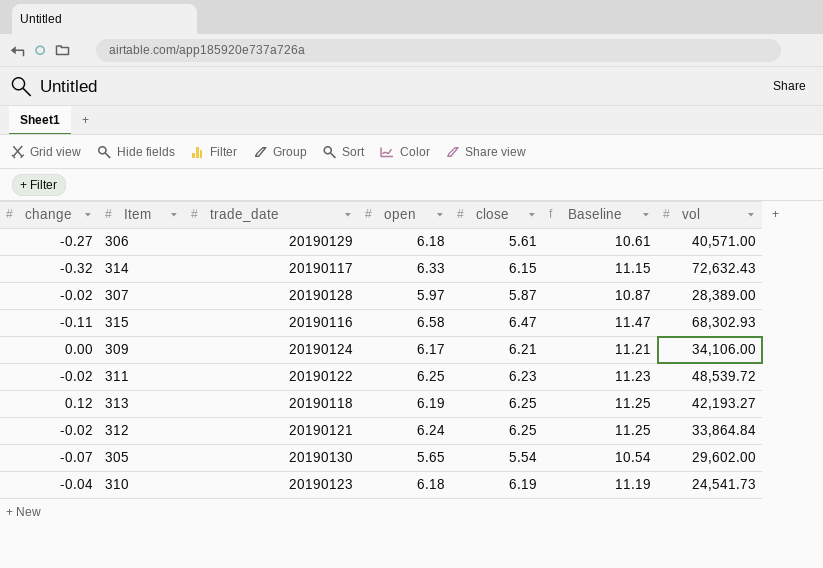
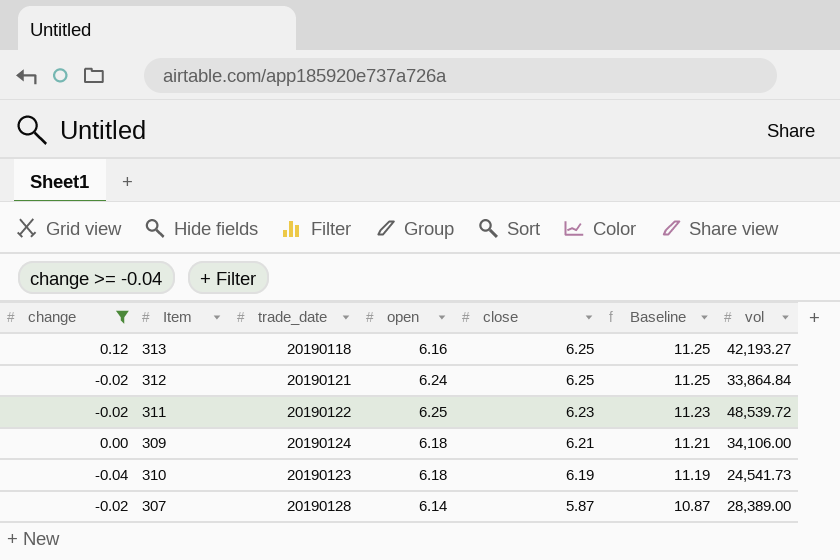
filter: none -> change >= -0.04
row order: none -> close descending
313 | open: 6.19 -> 6.16
309 | open: 6.17 -> 6.18
307 | open: 5.97 -> 6.14

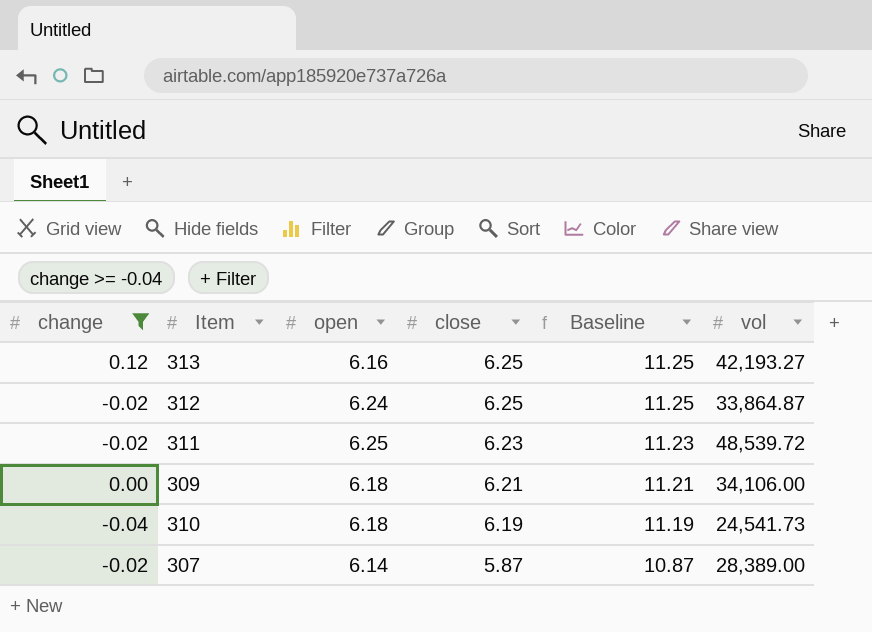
column trade_date | position: 3 -> none
312 | vol: 33,864.84 -> 33,864.87

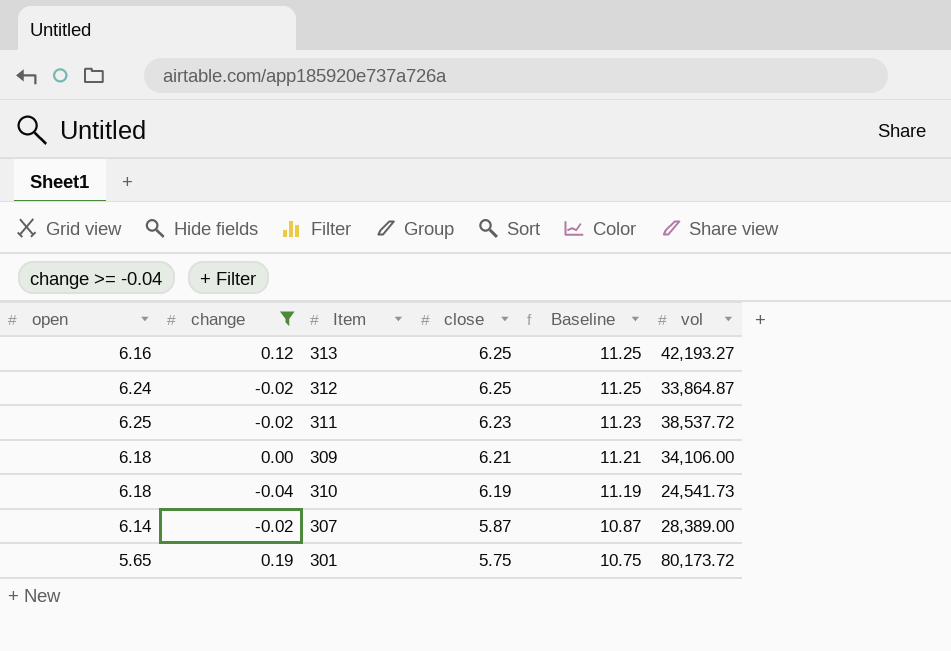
column open | position: 3 -> 1
311 | vol: 48,539.72 -> 38,537.72
row 301: none -> 5.65 | 0.19 | 5.75 | 10.75 | 80,173.72

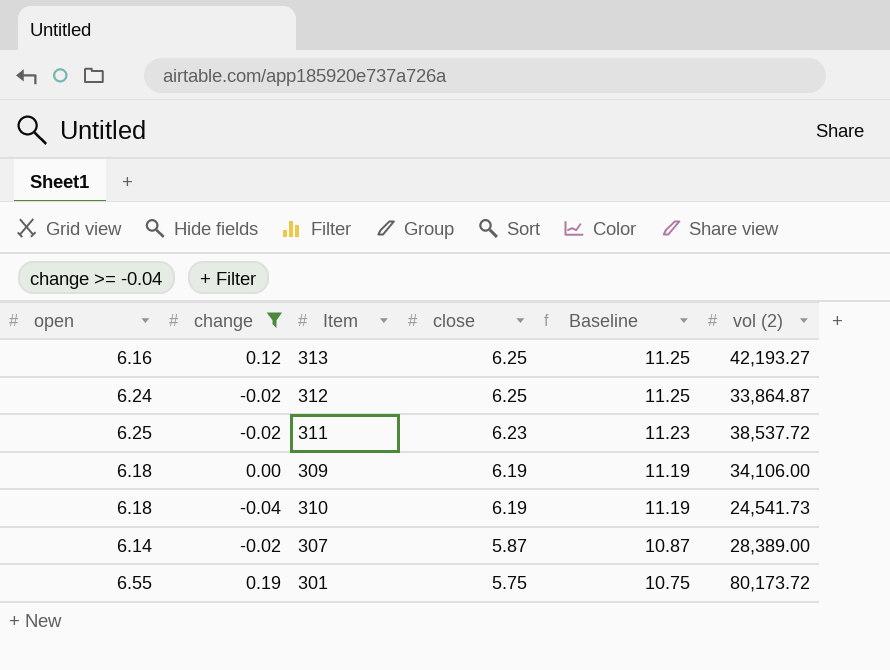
column name: vol -> vol (2)
309 | close: 6.21 -> 6.19
309 | Baseline: 11.21 -> 11.19
301 | open: 5.65 -> 6.55

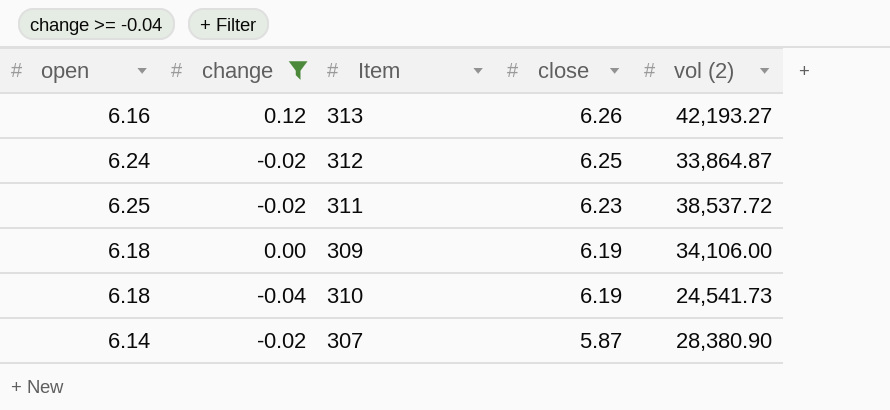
column Baseline | formula: [close] + 5 -> none
row 301: 6.55 | 0.19 | 5.75 | 10.75 | 80,173.72 -> none
313 | close: 6.25 -> 6.26
307 | vol (2): 28,389.00 -> 28,380.90

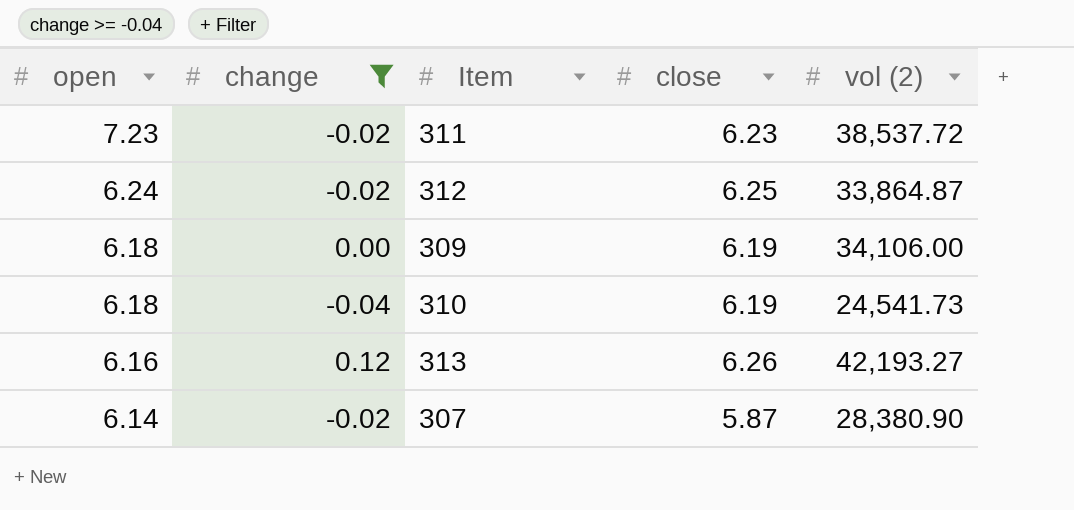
row order: close descending -> open descending
311 | open: 6.25 -> 7.23

